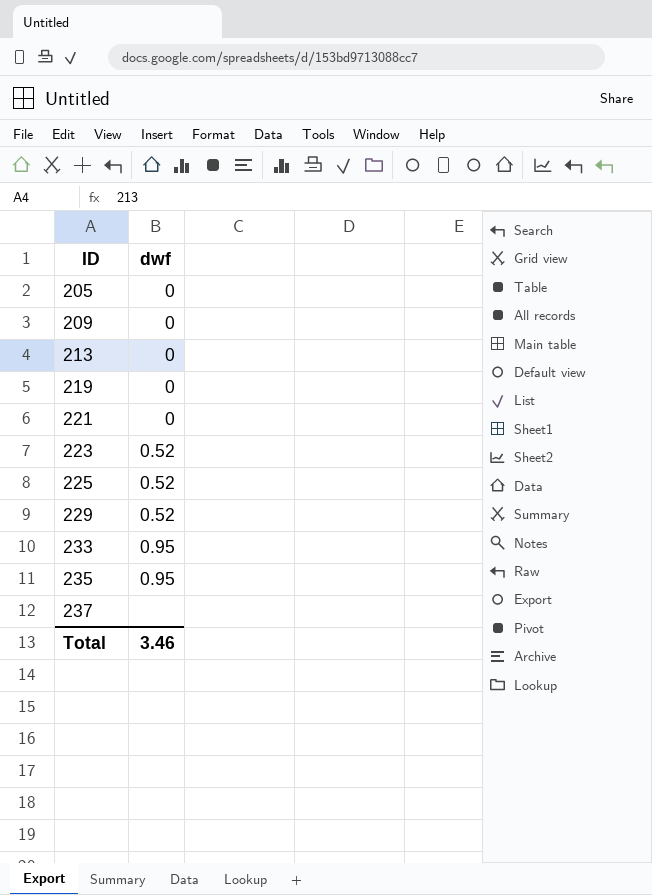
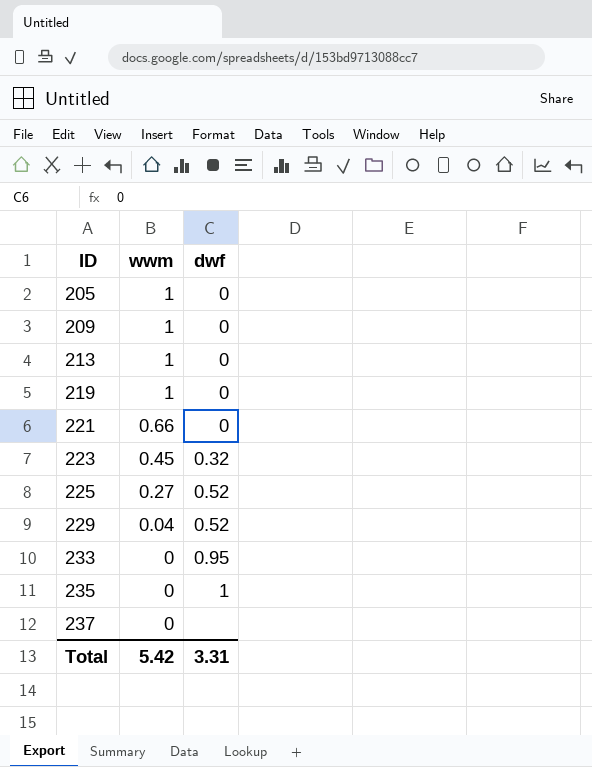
column wwm | position: none -> 2
223 | dwf: 0.52 -> 0.32
235 | dwf: 0.95 -> 1
Total | dwf: 3.46 -> 3.31

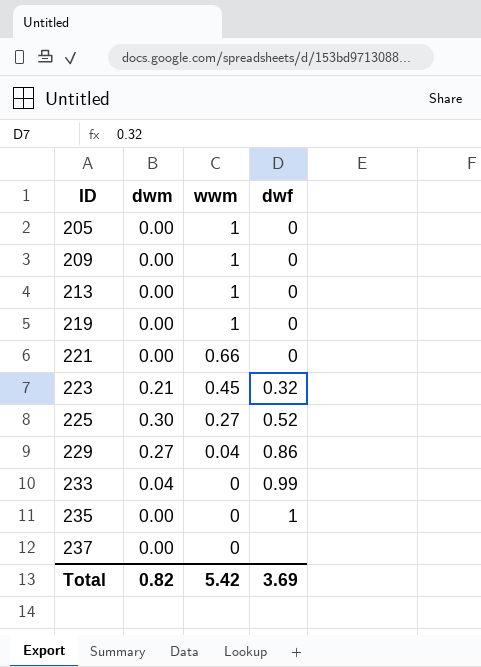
column dwm | position: none -> 2
229 | dwf: 0.52 -> 0.86
233 | dwf: 0.95 -> 0.99
Total | dwf: 3.31 -> 3.69

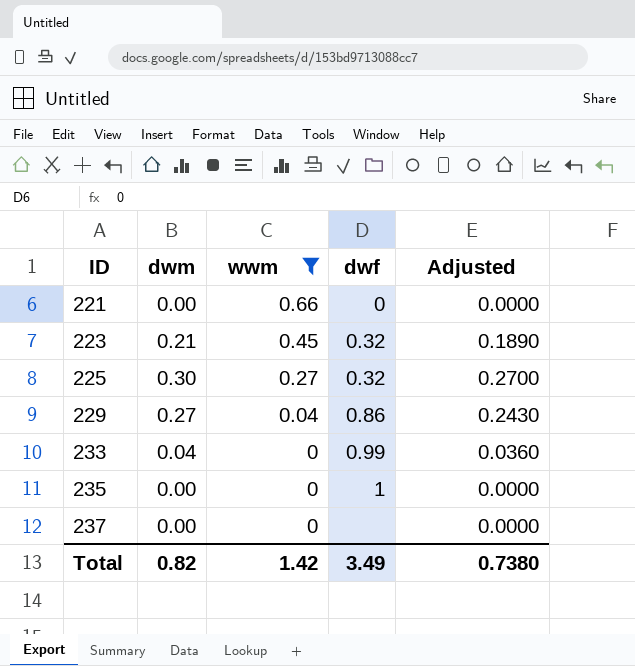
filter: none -> wwm != 1
column Adjusted | formula: none -> [dwm] * 0.9
225 | dwf: 0.52 -> 0.32
Total | wwm: 5.42 -> 1.42
Total | dwf: 3.69 -> 3.49

